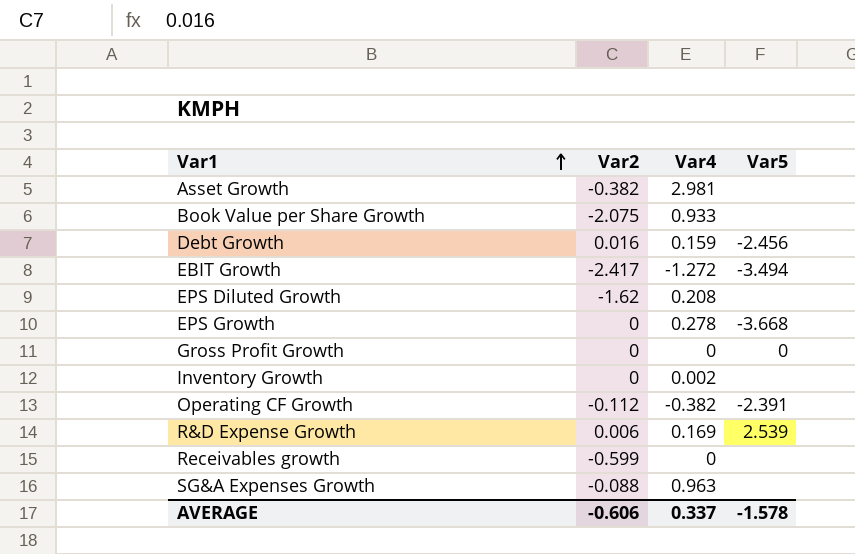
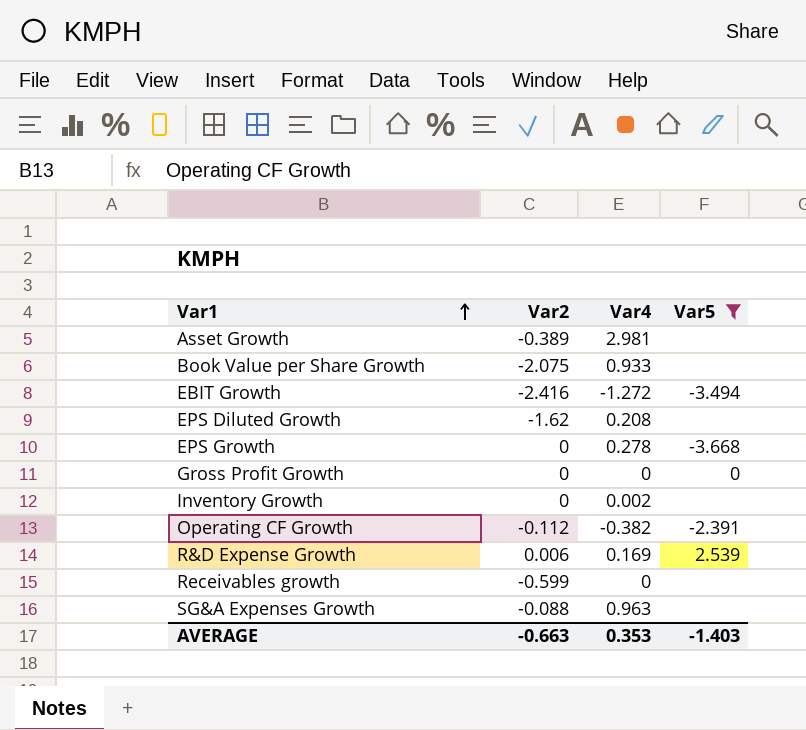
filter: none -> Var5 != -2.456
Asset Growth | Var2: -0.382 -> -0.389
EBIT Growth | Var2: -2.417 -> -2.416
AVERAGE | Var2: -0.606 -> -0.663
AVERAGE | Var4: 0.337 -> 0.353
AVERAGE | Var5: -1.578 -> -1.403

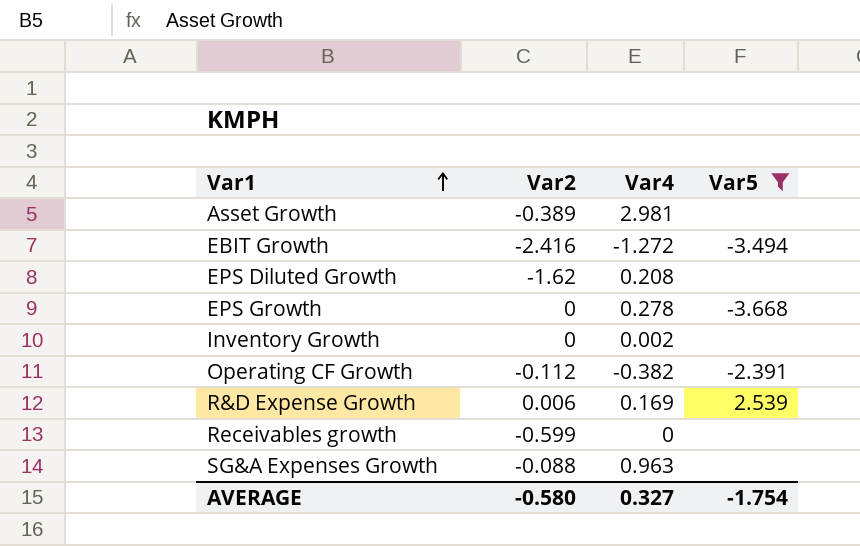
row Book Value per Share Growth: -2.075 | 0.933 | none -> none
row Gross Profit Growth: 0 | 0 | 0 -> none
AVERAGE | Var2: -0.663 -> -0.580
AVERAGE | Var4: 0.353 -> 0.327
AVERAGE | Var5: -1.403 -> -1.754

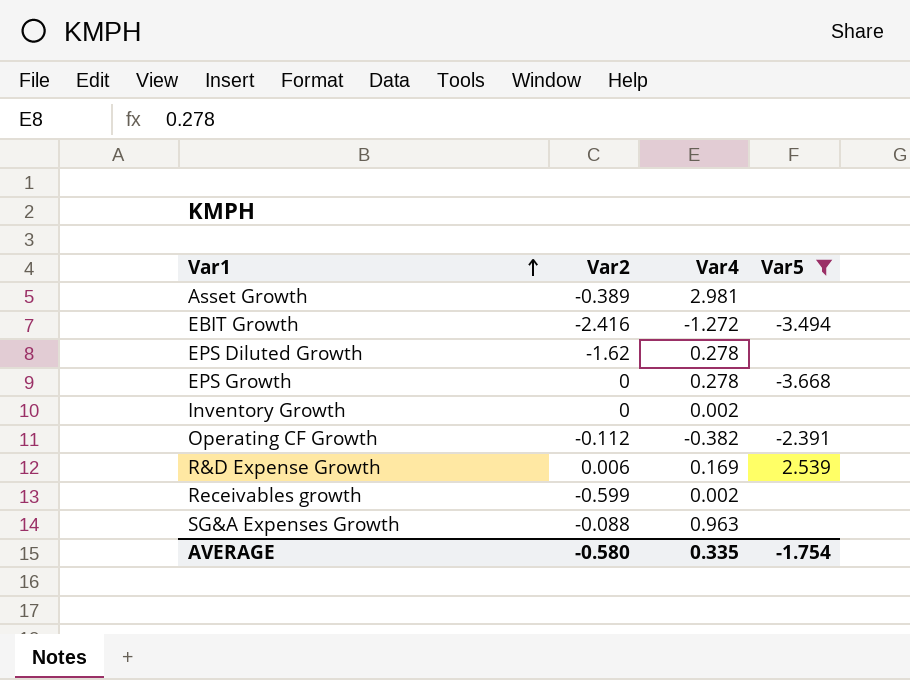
EPS Diluted Growth | Var4: 0.208 -> 0.278
Receivables growth | Var4: 0 -> 0.002
AVERAGE | Var4: 0.327 -> 0.335

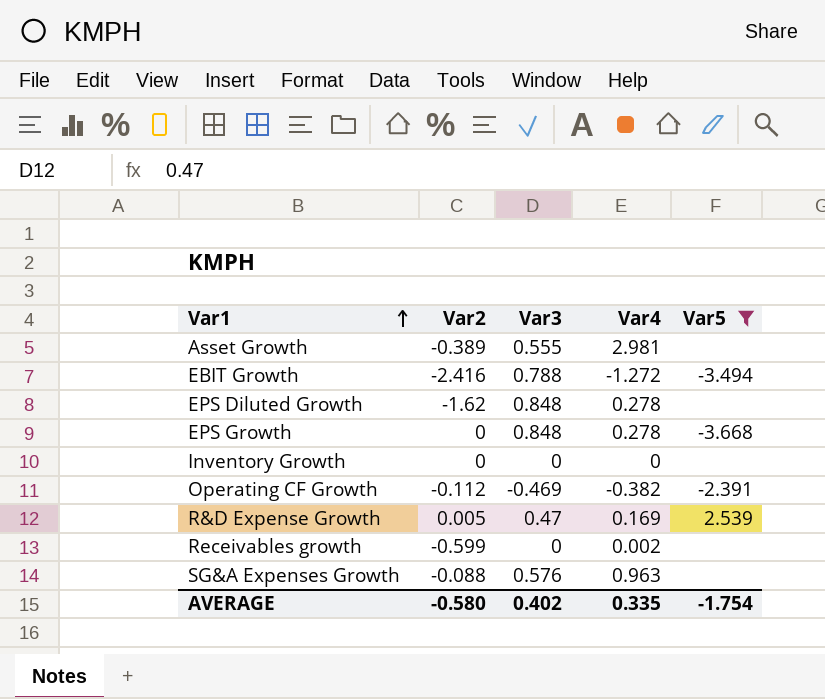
column Var3 | position: none -> 3
Inventory Growth | Var4: 0.002 -> 0
R&D Expense Growth | Var2: 0.006 -> 0.005

